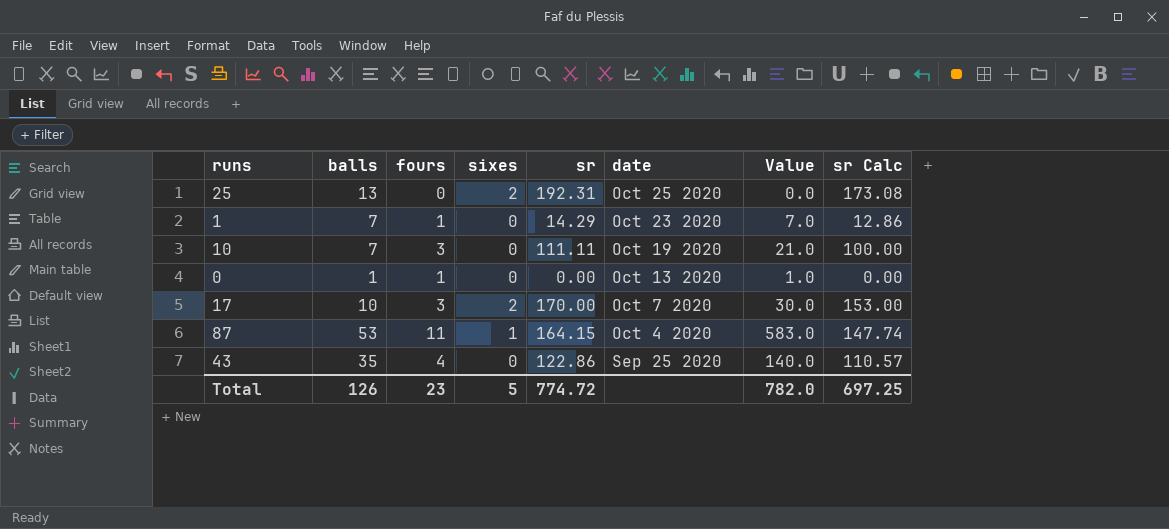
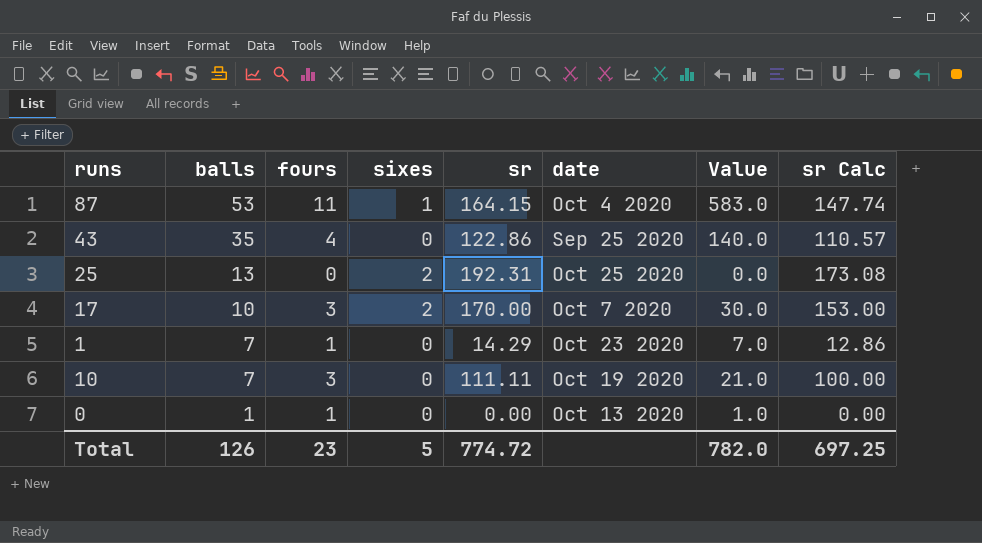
row order: date descending -> balls descending

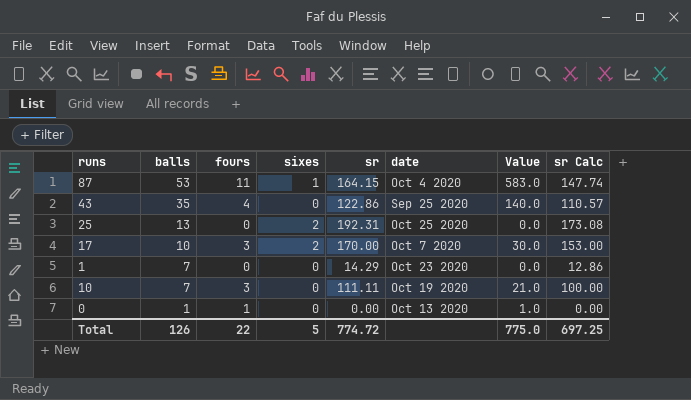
1 | fours: 1 -> 0
1 | Value: 7.0 -> 0.0
Total | fours: 23 -> 22
Total | Value: 782.0 -> 775.0

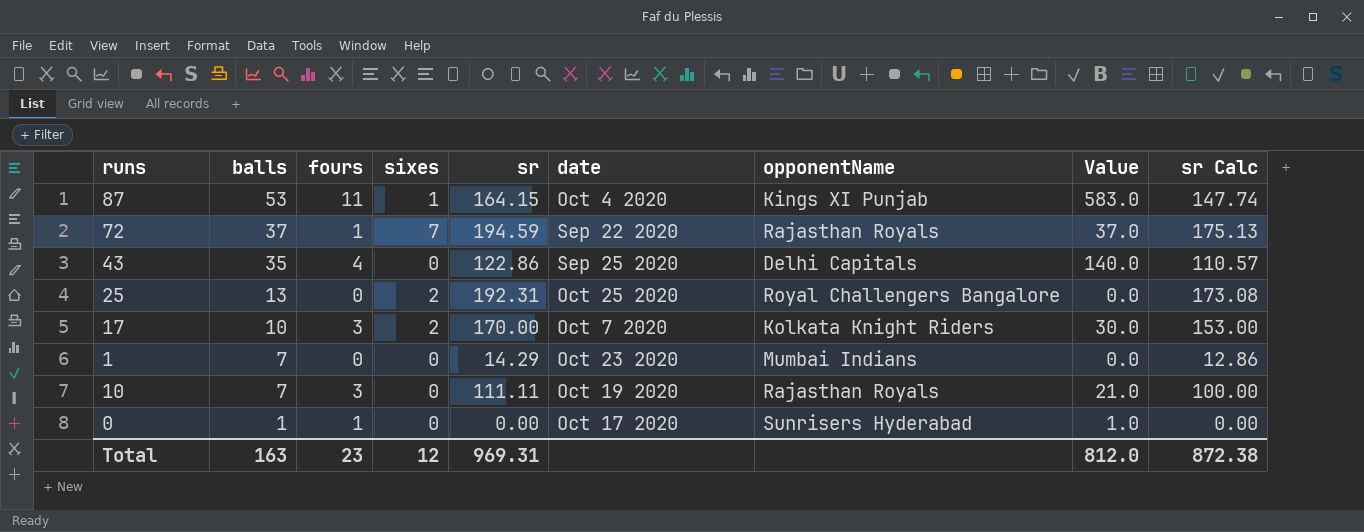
column opponentName | position: none -> 7
row 72: none -> 37 | 1 | 7 | 194.59 | Sep 22 2020 | Rajasthan Royals | 37.0 | 175.13
0 | date: Oct 13 2020 -> Oct 17 2020
Total | balls: 126 -> 163
Total | fours: 22 -> 23
Total | sixes: 5 -> 12
Total | sr: 774.72 -> 969.31
Total | Value: 775.0 -> 812.0
Total | sr Calc: 697.25 -> 872.38

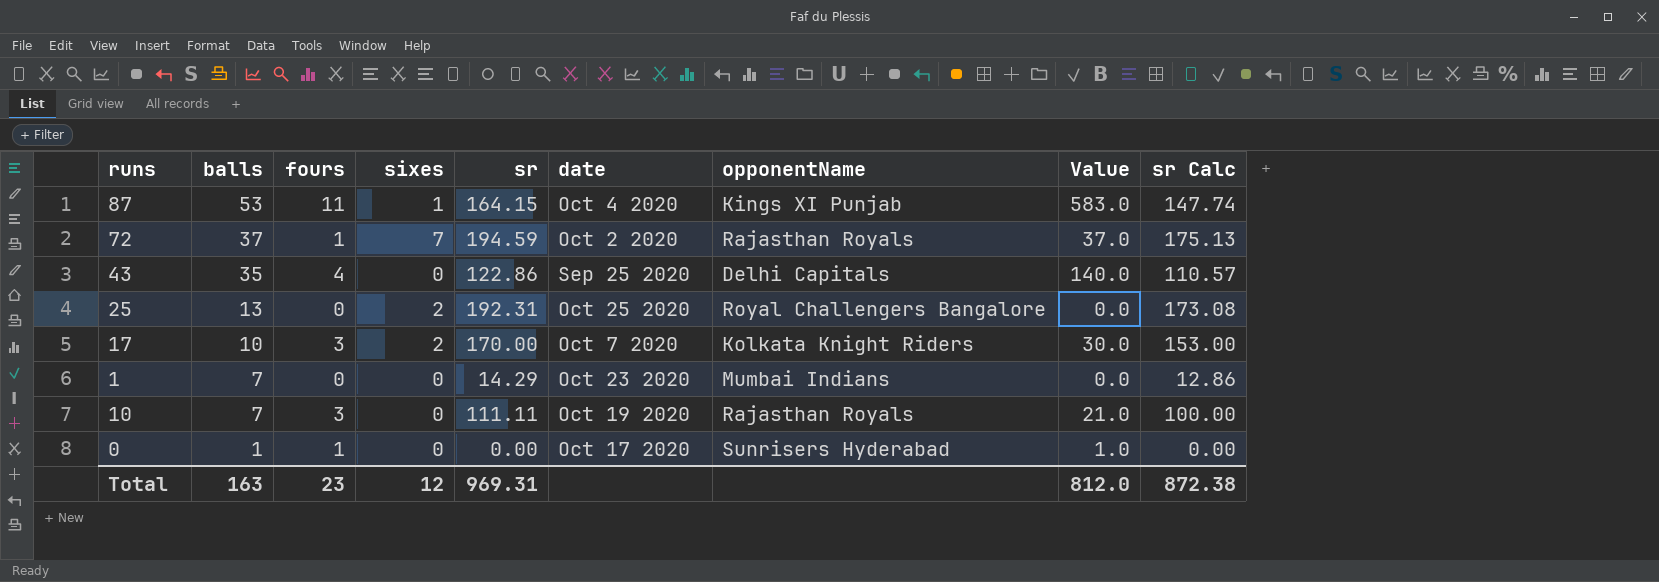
72 | date: Sep 22 2020 -> Oct 2 2020

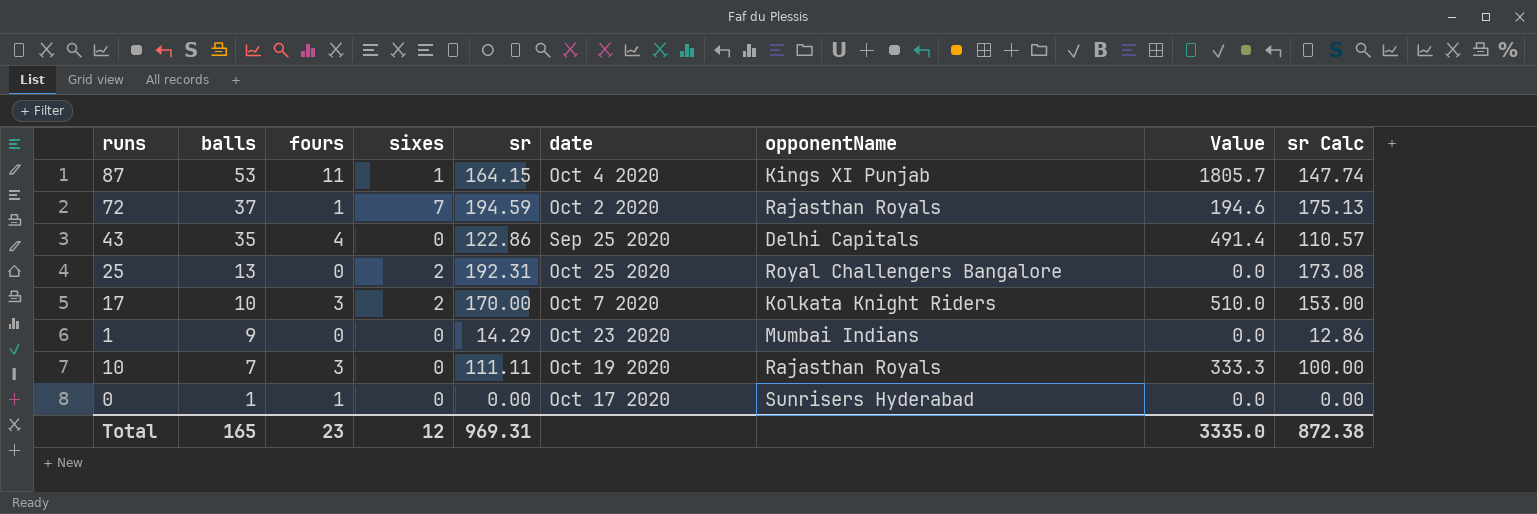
column Value | formula: [balls] * [fours] -> [fours] * [sr]
1 | balls: 7 -> 9
Total | balls: 163 -> 165
Total | Value: 812.0 -> 3335.0

